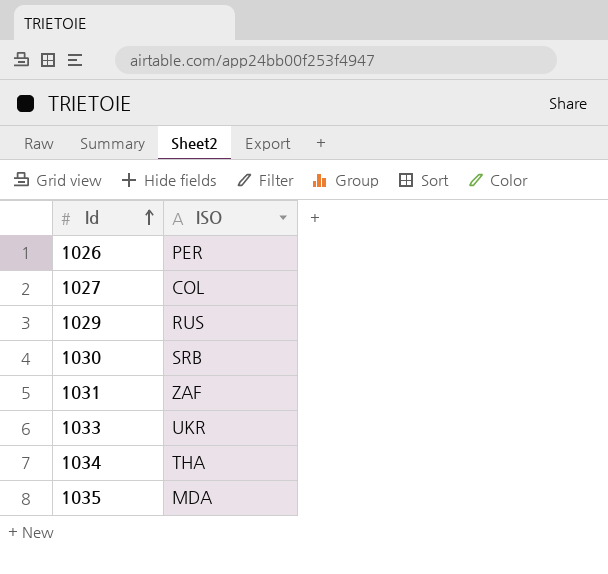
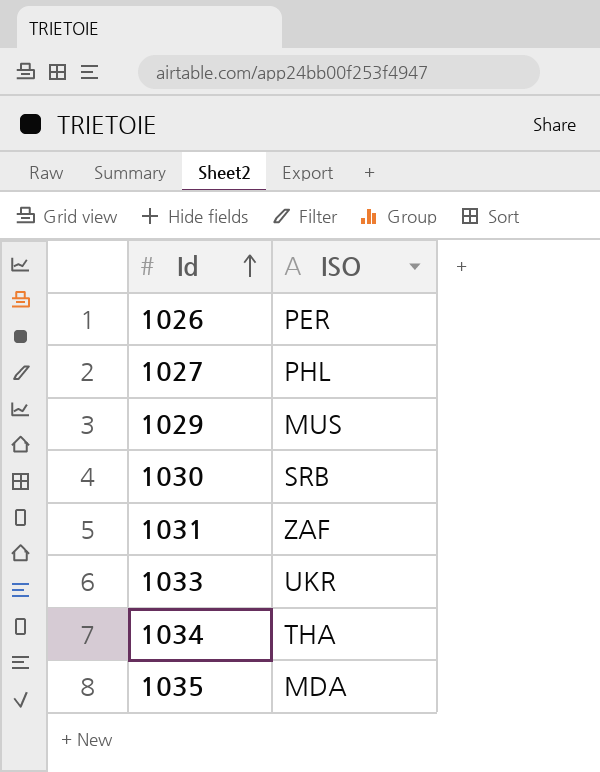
1027 | ISO: COL -> PHL
1029 | ISO: RUS -> MUS

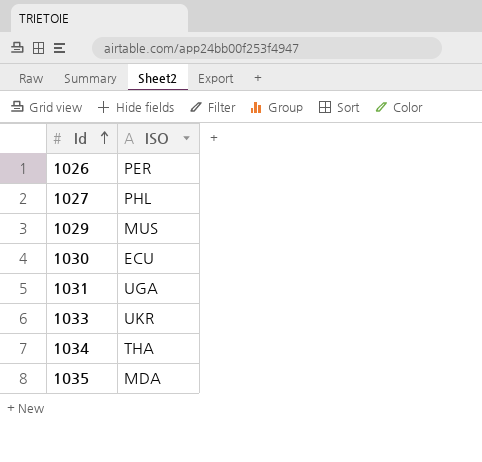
1030 | ISO: SRB -> ECU
1031 | ISO: ZAF -> UGA

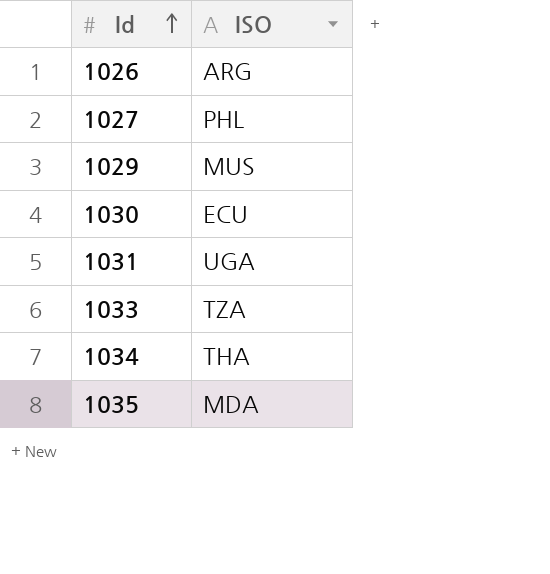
1026 | ISO: PER -> ARG
1033 | ISO: UKR -> TZA

